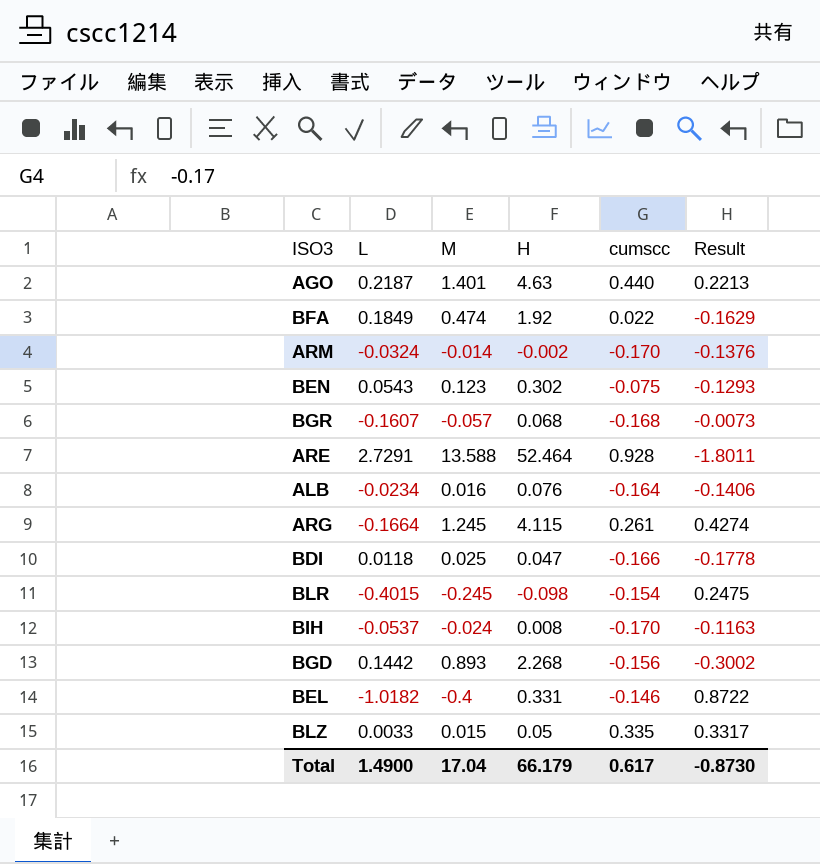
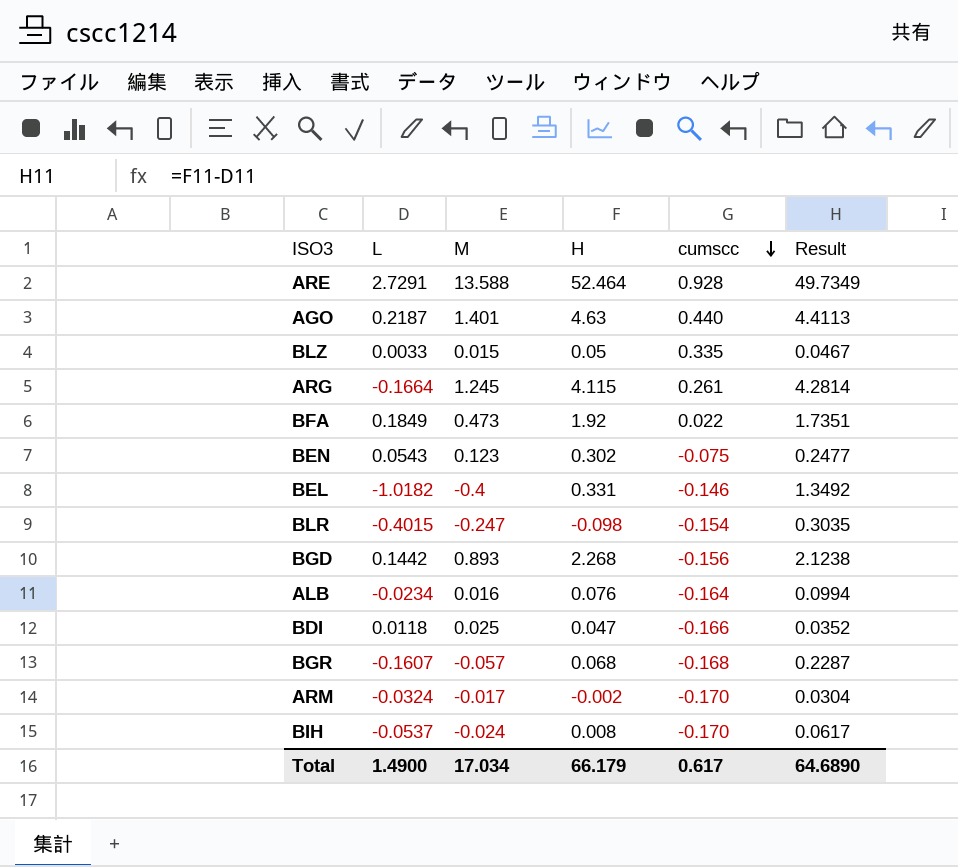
row order: none -> cumscc descending
column Result | formula: [cumscc] - [L] -> [H] - [L]
BFA | M: 0.474 -> 0.473
BLR | M: -0.245 -> -0.247
ARM | M: -0.014 -> -0.017
Total | M: 17.04 -> 17.034
Total | Result: -0.8730 -> 64.6890

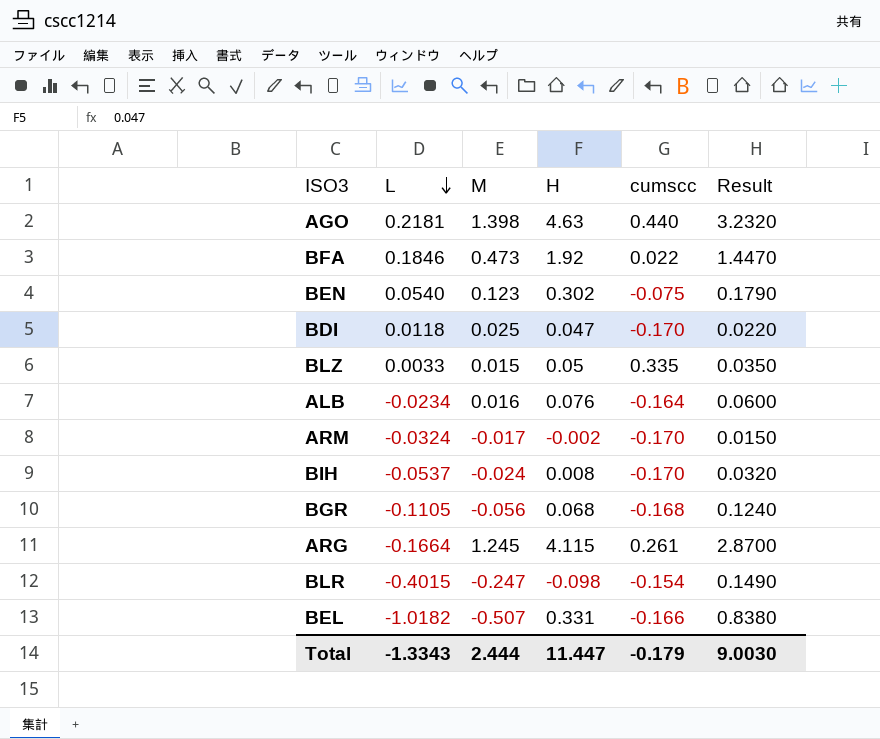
row order: cumscc descending -> L descending
column Result | formula: [H] - [L] -> [H] - [M]
row ARE: 2.7291 | 13.588 | 52.464 | 0.928 | 49.7349 -> none
row BGD: 0.1442 | 0.893 | 2.268 | -0.156 | 2.1238 -> none
AGO | L: 0.2187 -> 0.2181
AGO | M: 1.401 -> 1.398
BFA | L: 0.1849 -> 0.1846
BEN | L: 0.0543 -> 0.0540
BDI | cumscc: -0.166 -> -0.170
BGR | L: -0.1607 -> -0.1105
BGR | M: -0.057 -> -0.056
BEL | M: -0.4 -> -0.507
BEL | cumscc: -0.146 -> -0.166
Total | L: 1.4900 -> -1.3343
Total | M: 17.034 -> 2.444
Total | H: 66.179 -> 11.447
Total | cumscc: 0.617 -> -0.179
Total | Result: 64.6890 -> 9.0030

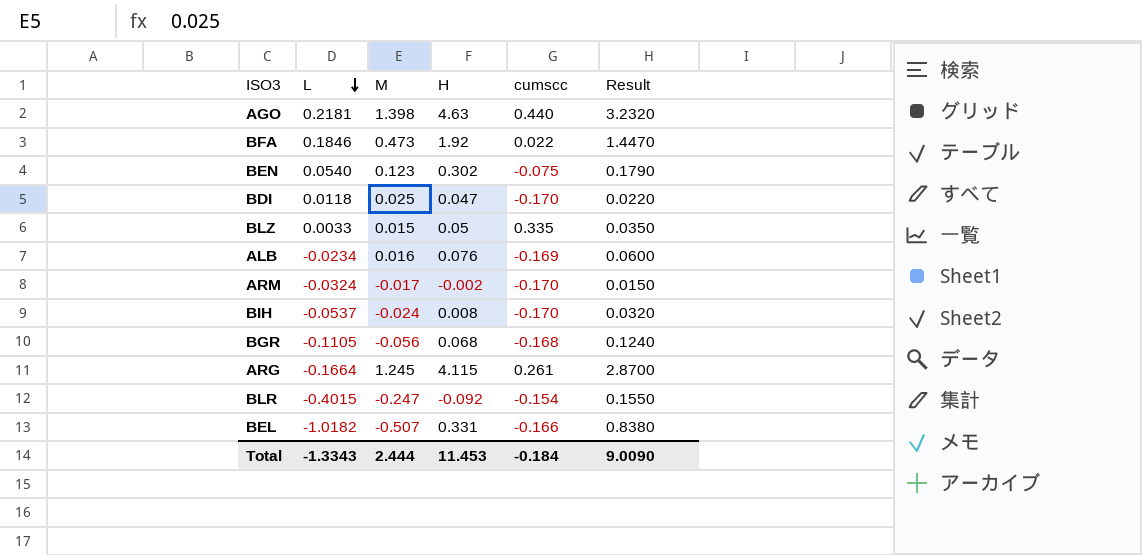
ALB | cumscc: -0.164 -> -0.169
BLR | H: -0.098 -> -0.092
BLR | Result: 0.1490 -> 0.1550
Total | H: 11.447 -> 11.453
Total | cumscc: -0.179 -> -0.184
Total | Result: 9.0030 -> 9.0090

